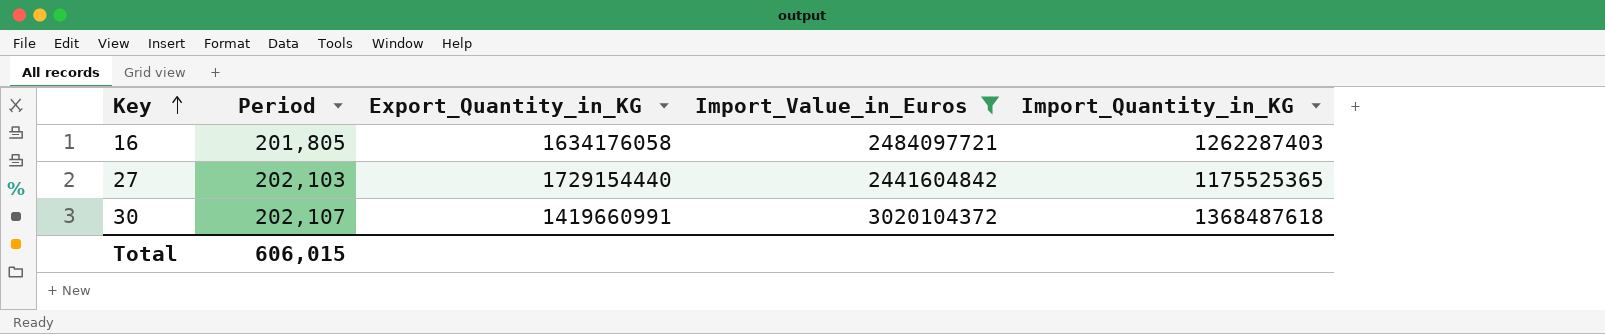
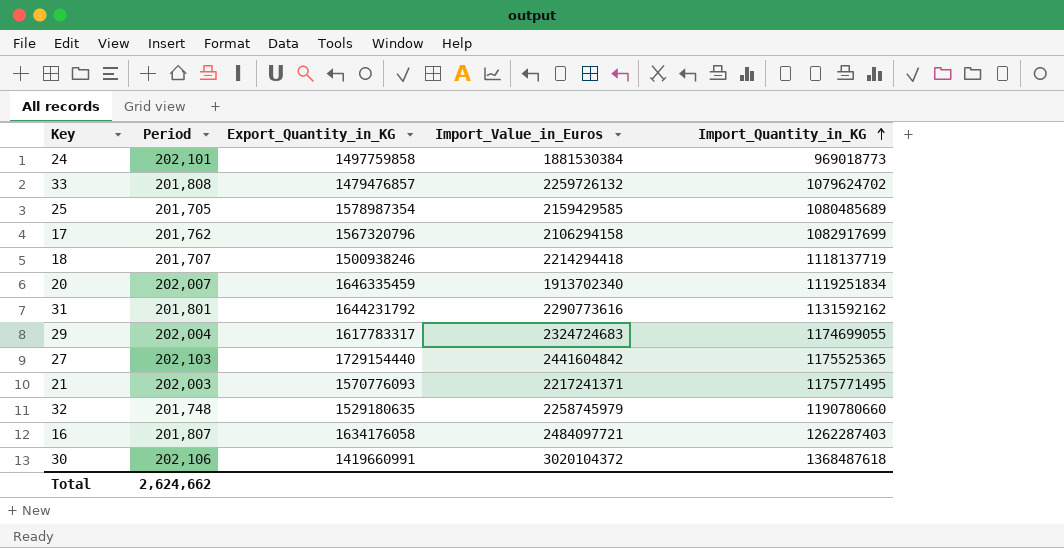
filter: Import_Value_in_Euros >= 2441604842 -> none
row order: Key ascending -> Import_Quantity_in_KG ascending
16 | Period: 201,805 -> 201,807
30 | Period: 202,107 -> 202,106
Total | Period: 606,015 -> 2,624,662

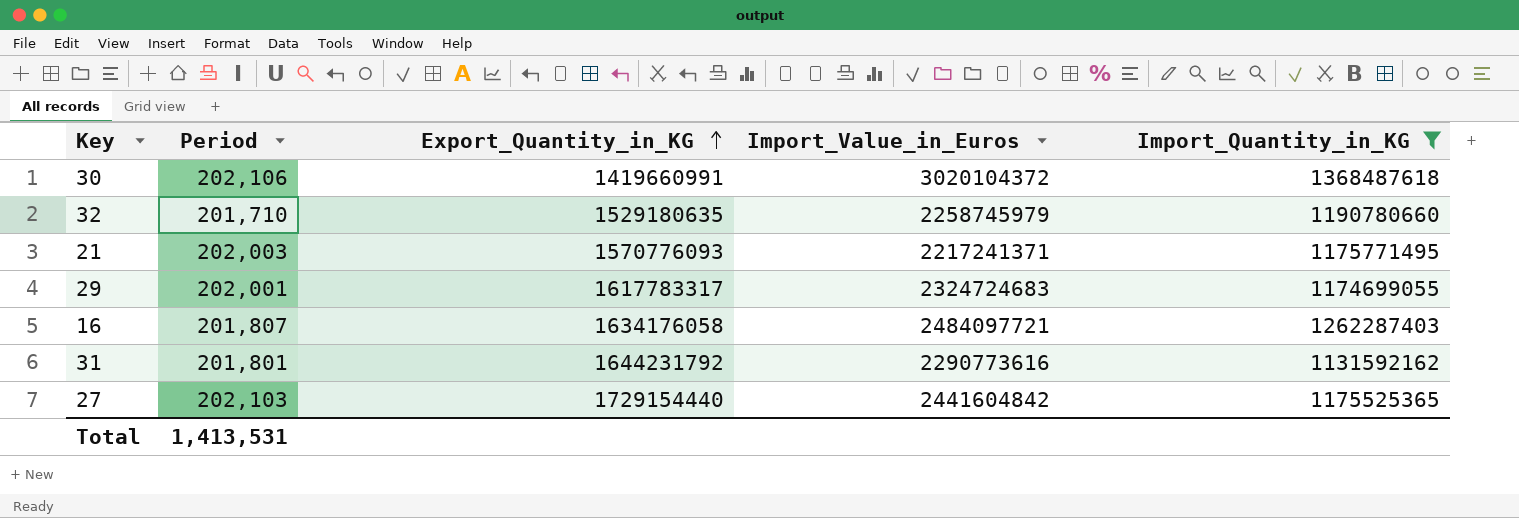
filter: none -> Import_Quantity_in_KG >= 1131592162
row order: Import_Quantity_in_KG ascending -> Export_Quantity_in_KG ascending
32 | Period: 201,748 -> 201,710
29 | Period: 202,004 -> 202,001
Total | Period: 2,624,662 -> 1,413,531

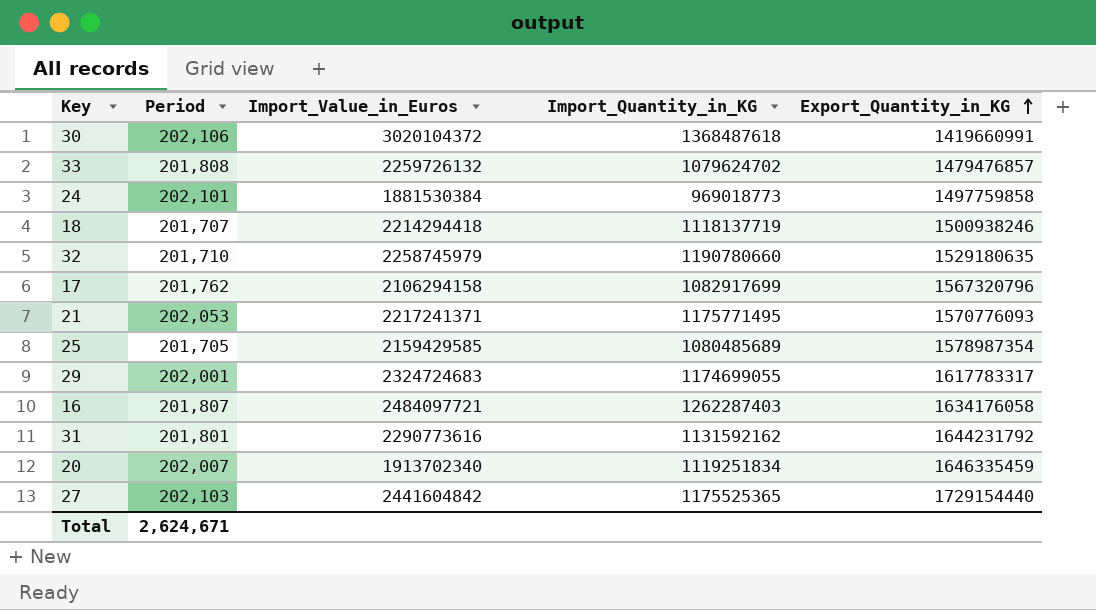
filter: Import_Quantity_in_KG >= 1131592162 -> none
column Export_Quantity_in_KG | position: 3 -> 5
21 | Period: 202,003 -> 202,053
Total | Period: 1,413,531 -> 2,624,671

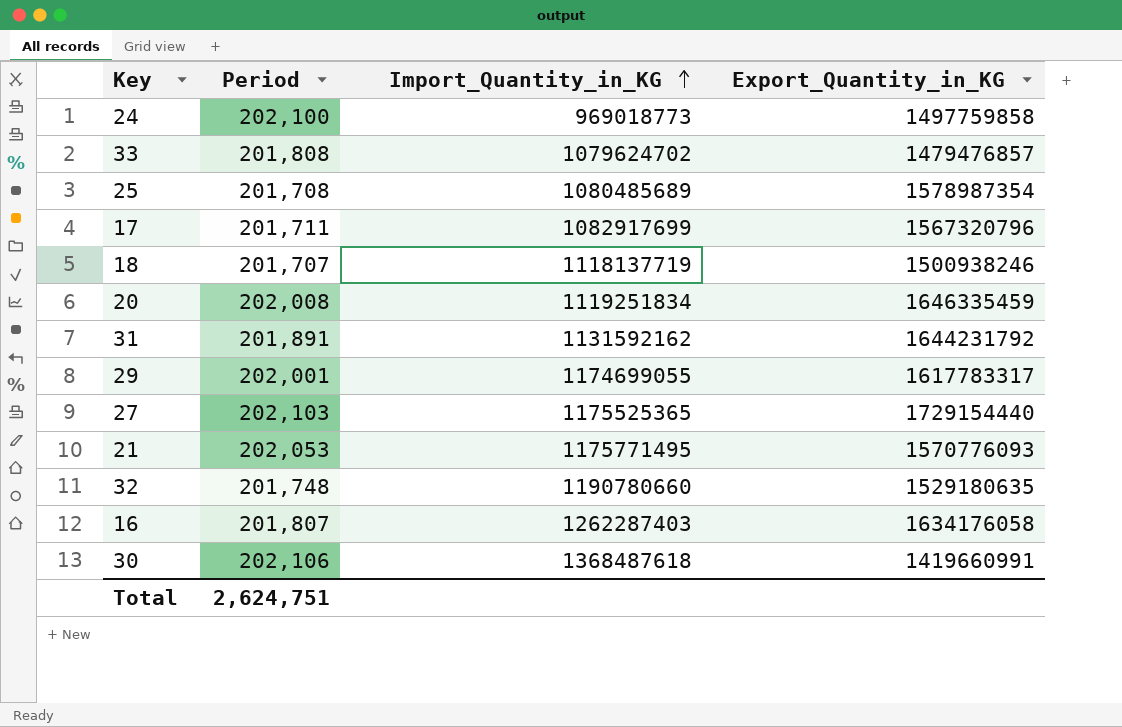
row order: Export_Quantity_in_KG ascending -> Import_Quantity_in_KG ascending
column Import_Value_in_Euros | position: 3 -> none
24 | Period: 202,101 -> 202,100
25 | Period: 201,705 -> 201,708
17 | Period: 201,762 -> 201,711
20 | Period: 202,007 -> 202,008
31 | Period: 201,801 -> 201,891
32 | Period: 201,710 -> 201,748
Total | Period: 2,624,671 -> 2,624,751

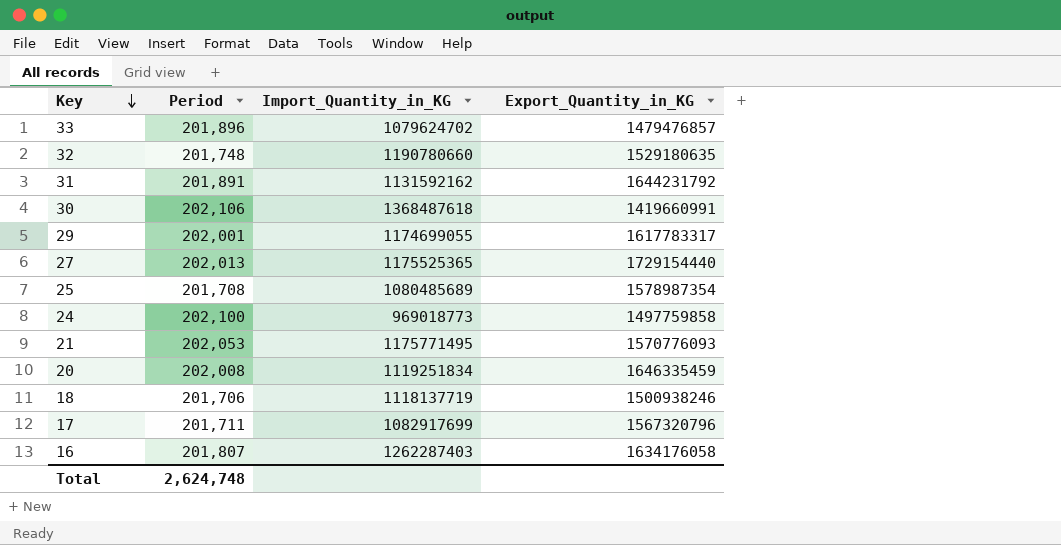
row order: Import_Quantity_in_KG ascending -> Key descending
33 | Period: 201,808 -> 201,896
27 | Period: 202,103 -> 202,013
18 | Period: 201,707 -> 201,706
Total | Period: 2,624,751 -> 2,624,748

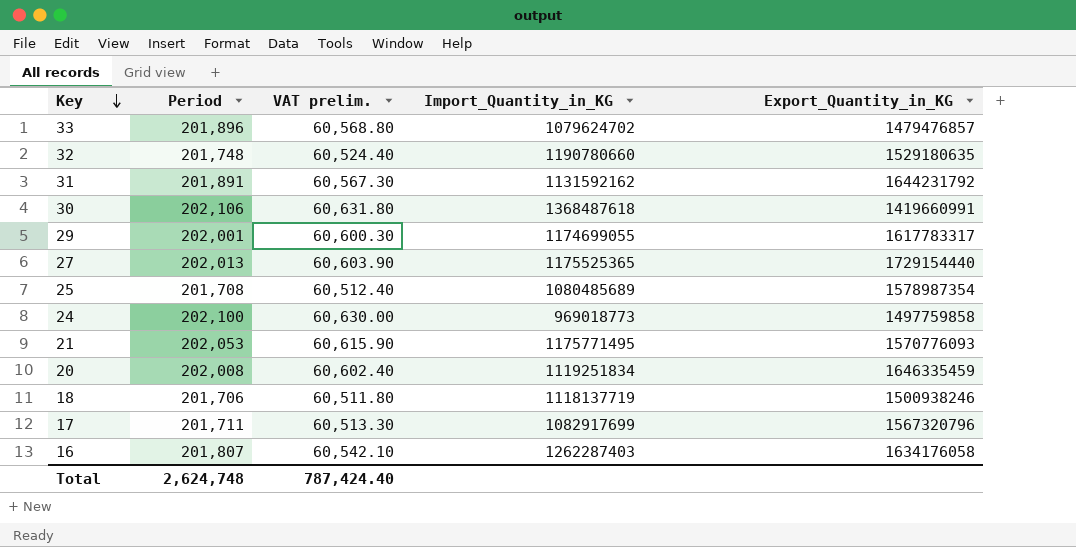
column VAT prelim. | formula: none -> [Period] * 0.3

